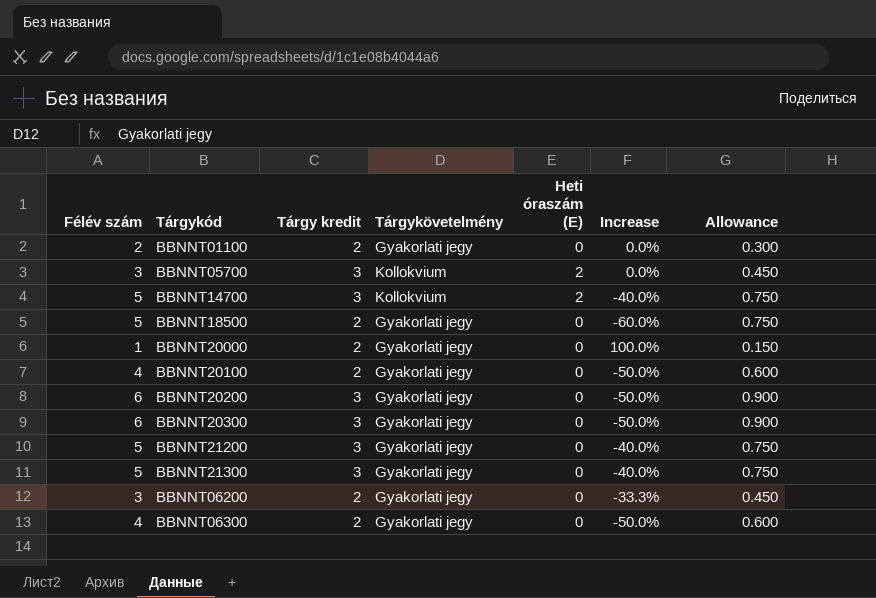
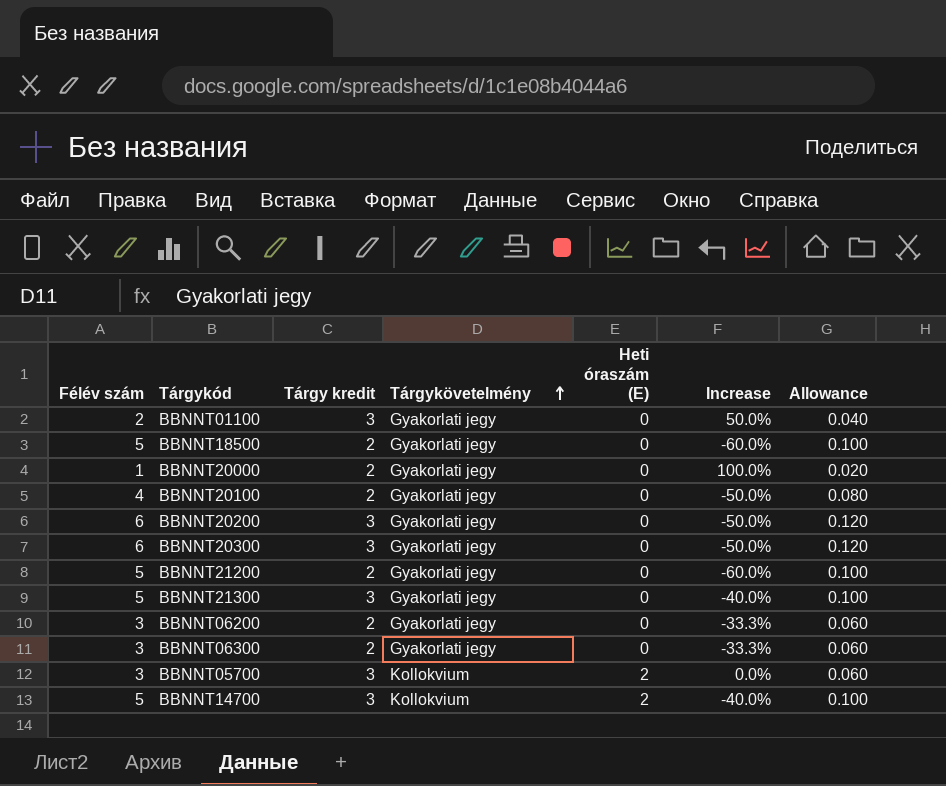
row order: none -> Tárgykövetelmény ascending
column Allowance | formula: [Félév szám] * 0.15 -> [Félév szám] * 0.02
BBNNT01100 | Tárgy kredit: 2 -> 3
BBNNT01100 | Increase: 0.0% -> 50.0%
BBNNT21200 | Tárgy kredit: 3 -> 2
BBNNT21200 | Increase: -40.0% -> -60.0%
BBNNT06300 | Félév szám: 4 -> 3
BBNNT06300 | Increase: -50.0% -> -33.3%

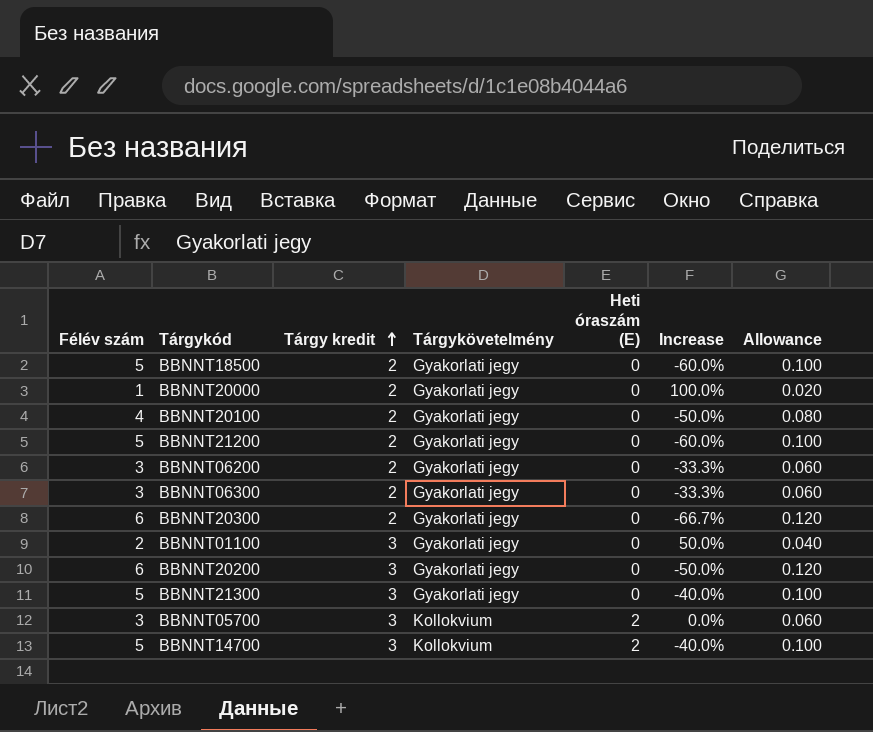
row order: Tárgykövetelmény ascending -> Tárgy kredit ascending
BBNNT20300 | Tárgy kredit: 3 -> 2
BBNNT20300 | Increase: -50.0% -> -66.7%

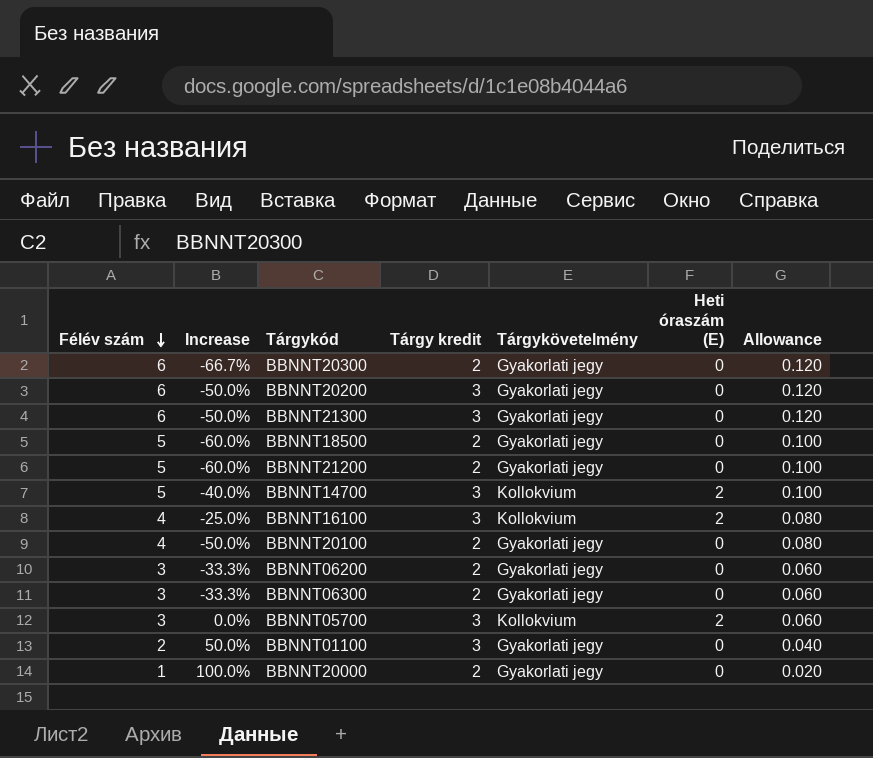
row order: Tárgy kredit ascending -> Félév szám descending
column Increase | position: 6 -> 2
BBNNT21300 | Félév szám: 5 -> 6
BBNNT21300 | Increase: -40.0% -> -50.0%
BBNNT21300 | Allowance: 0.100 -> 0.120
row BBNNT16100: none -> 4 | -25.0% | 3 | Kollokvium | 2 | 0.080

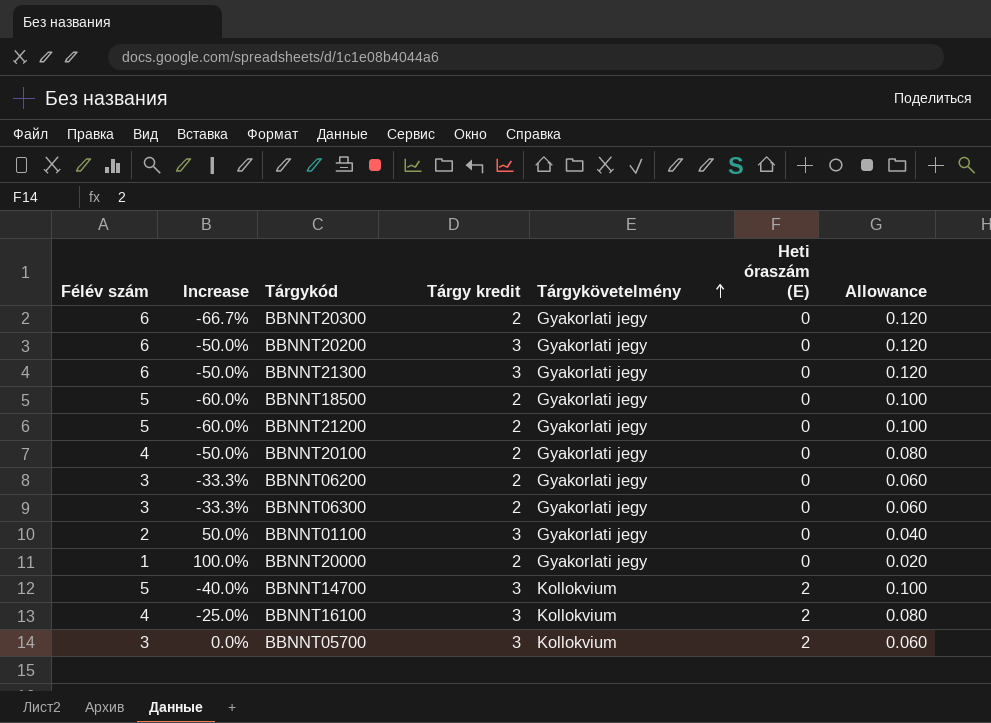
row order: Félév szám descending -> Tárgykövetelmény ascending

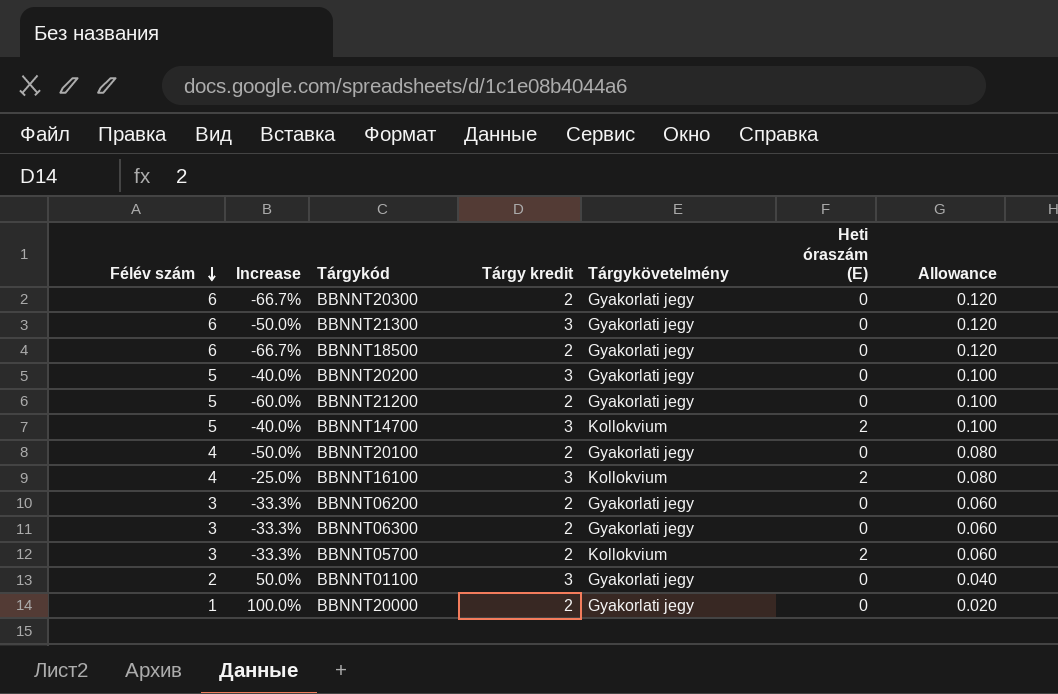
row order: Tárgykövetelmény ascending -> Félév szám descending
BBNNT18500 | Félév szám: 5 -> 6
BBNNT18500 | Increase: -60.0% -> -66.7%
BBNNT18500 | Allowance: 0.100 -> 0.120
BBNNT20200 | Félév szám: 6 -> 5
BBNNT20200 | Increase: -50.0% -> -40.0%
BBNNT20200 | Allowance: 0.120 -> 0.100
BBNNT05700 | Increase: 0.0% -> -33.3%
BBNNT05700 | Tárgy kredit: 3 -> 2

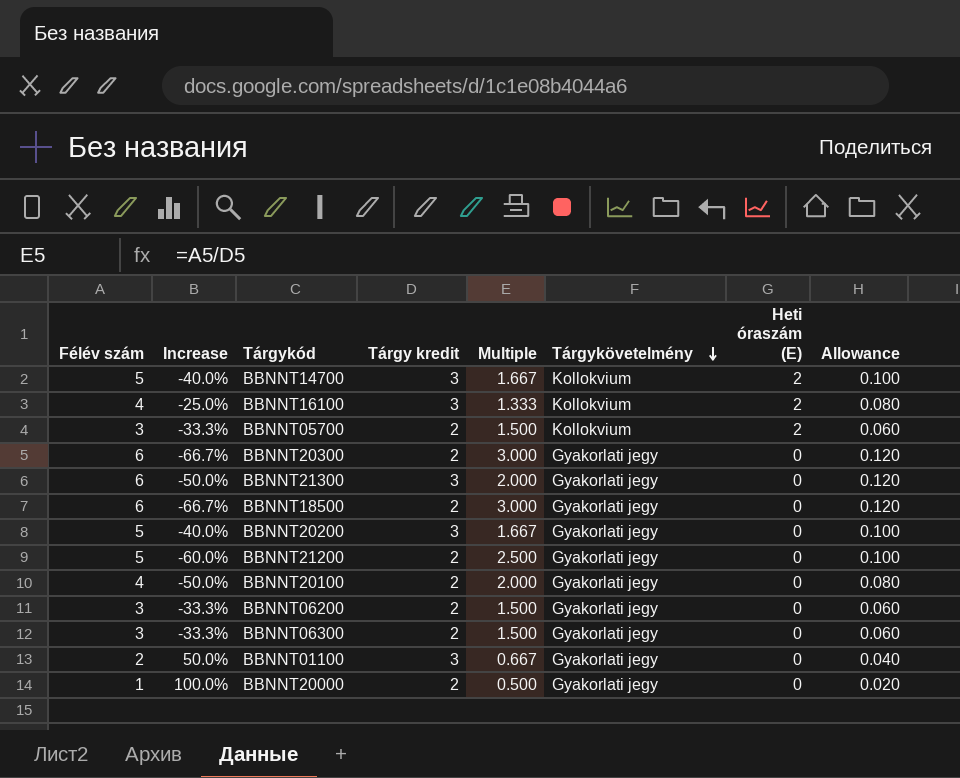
row order: Félév szám descending -> Tárgykövetelmény descending
column Multiple | formula: none -> [Félév szám] / [Tárgy kredit]

